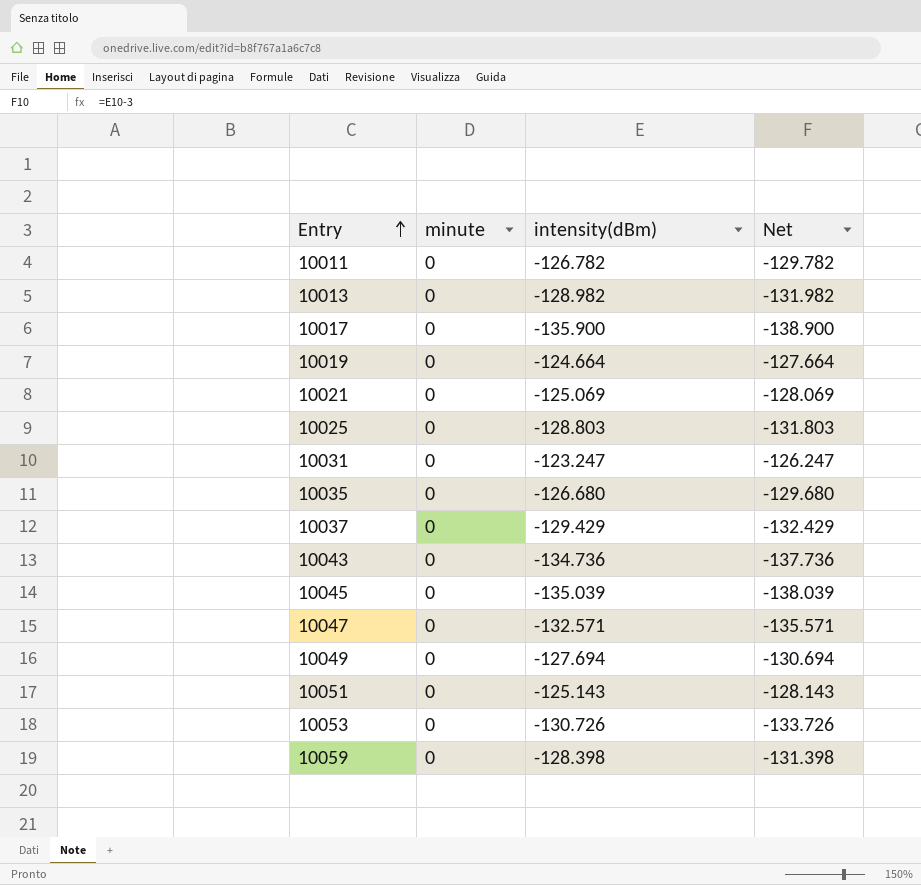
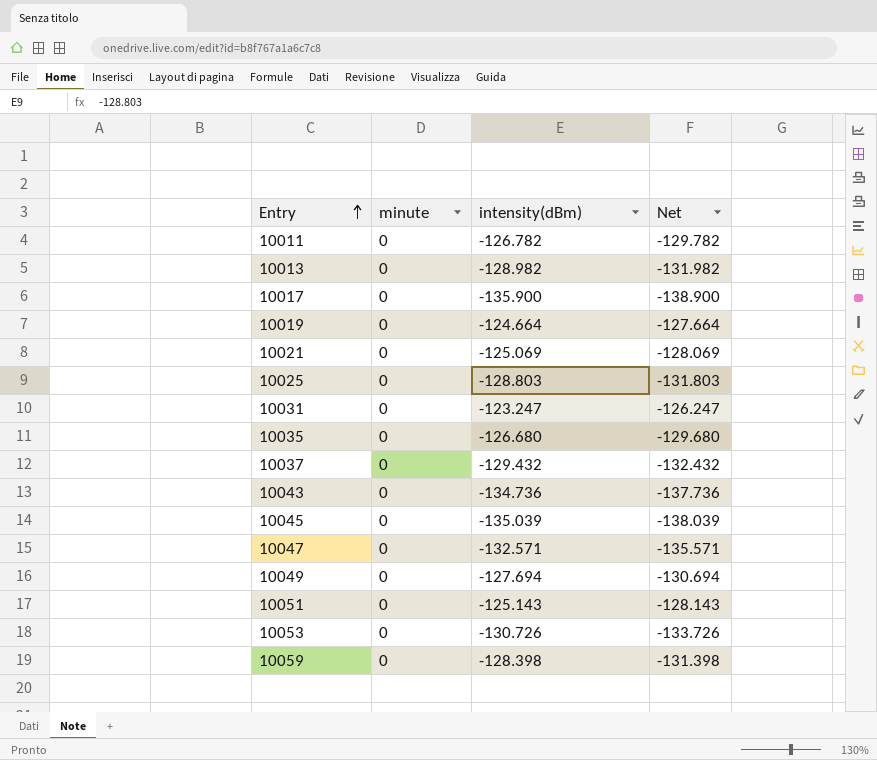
10037 | intensity(dBm): -129.429 -> -129.432
10037 | Net: -132.429 -> -132.432

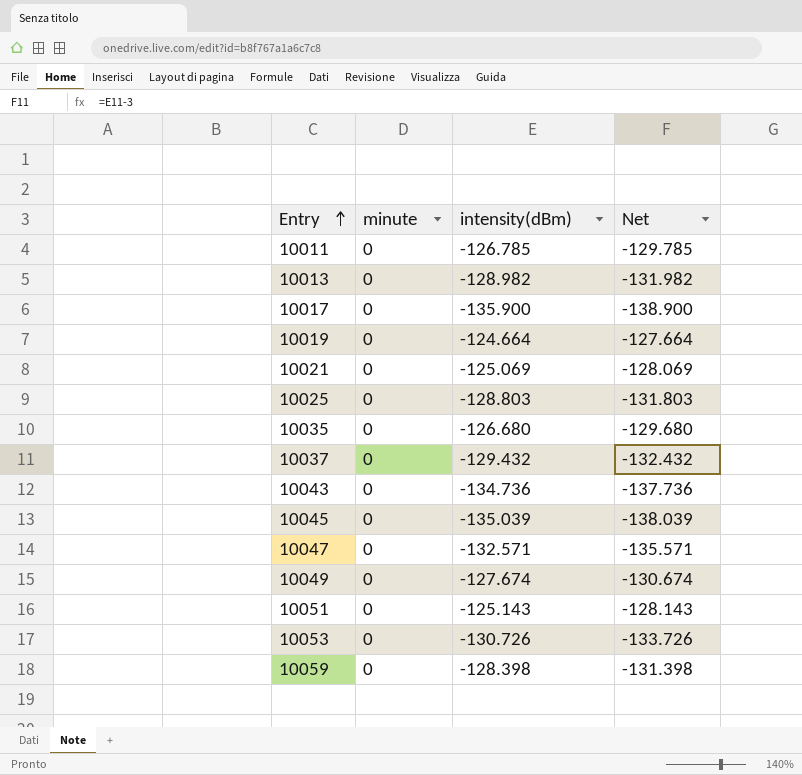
row 10031: 0 | -123.247 | -126.247 -> none
10011 | intensity(dBm): -126.782 -> -126.785
10011 | Net: -129.782 -> -129.785
10049 | intensity(dBm): -127.694 -> -127.674
10049 | Net: -130.694 -> -130.674

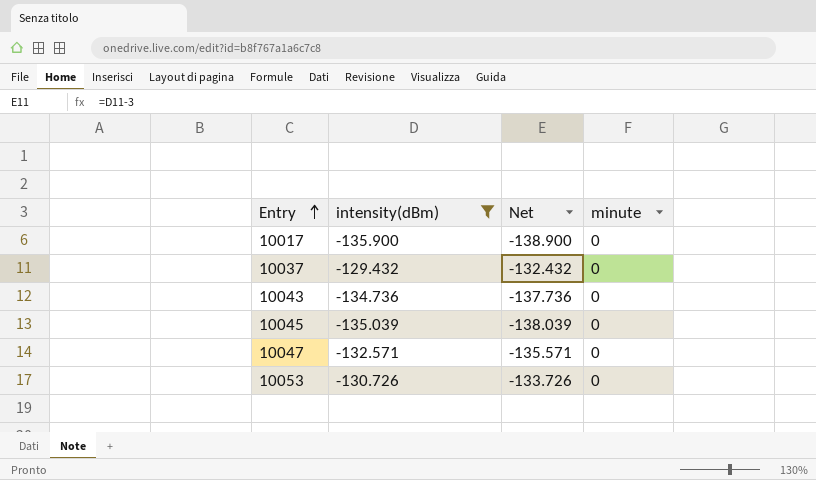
filter: none -> intensity(dBm) <= -129.432
column minute | position: 2 -> 4

